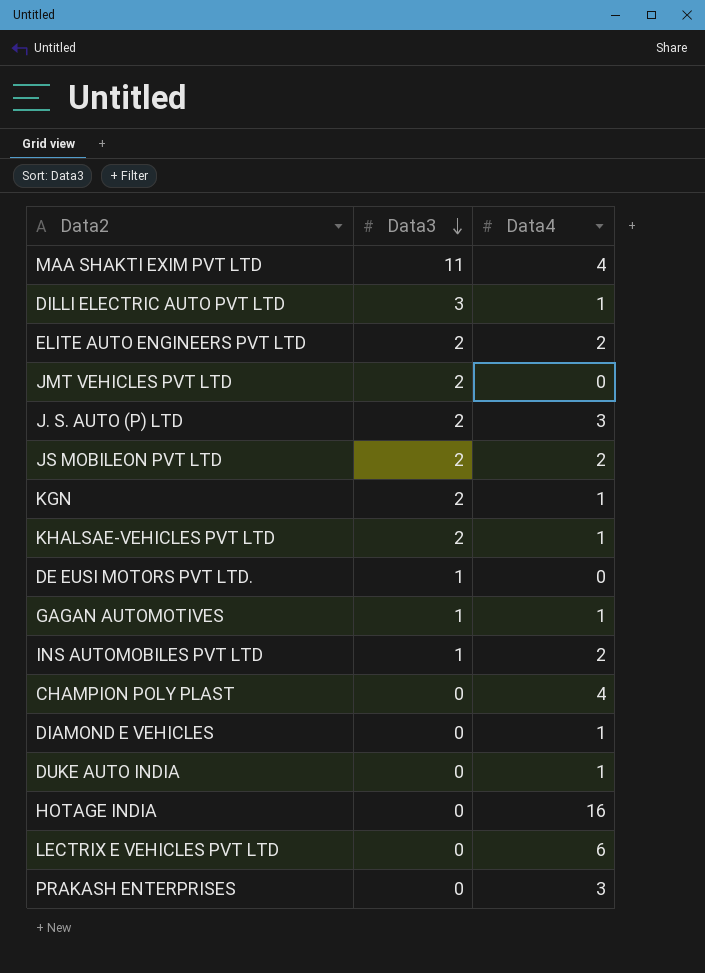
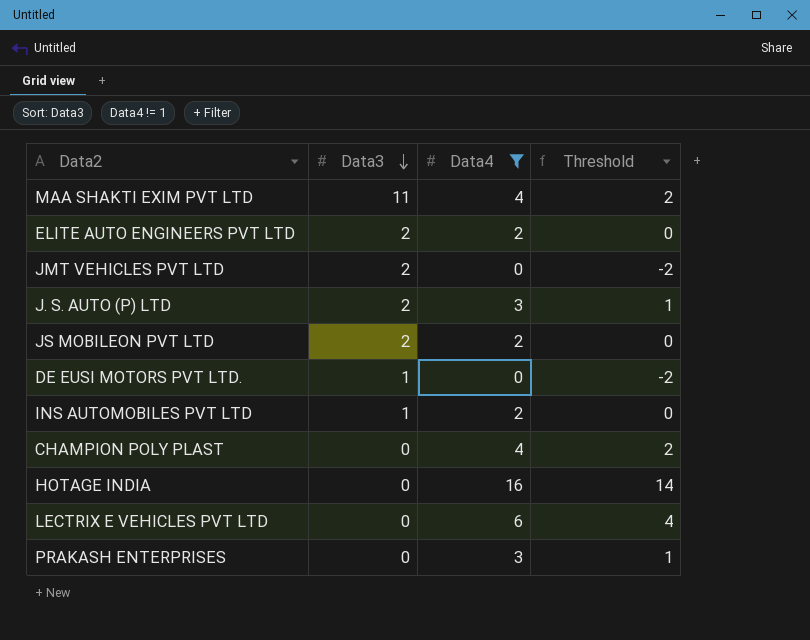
filter: none -> Data4 != 1
column Threshold | formula: none -> [Data4] - 2

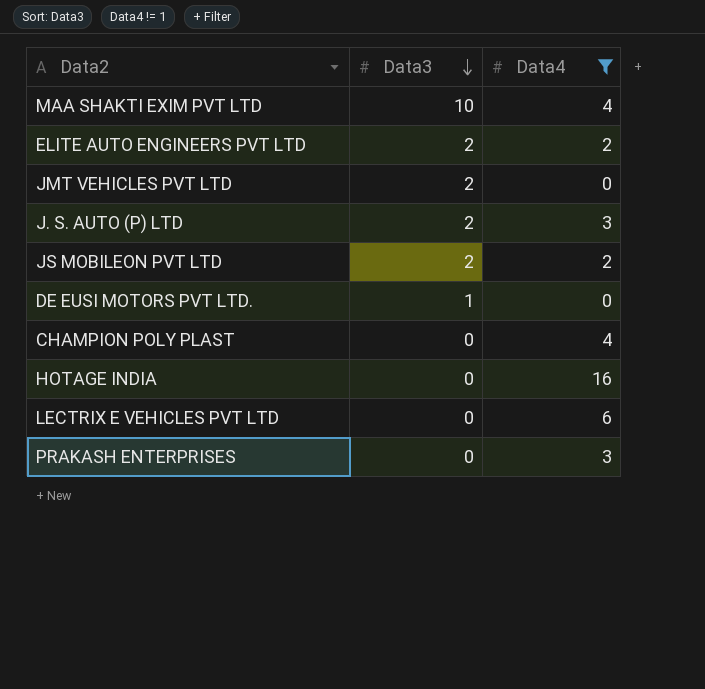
column Threshold | formula: [Data4] - 2 -> none
row INS AUTOMOBILES PVT LTD: 1 | 2 | 0 -> none
MAA SHAKTI EXIM PVT LTD | Data3: 11 -> 10

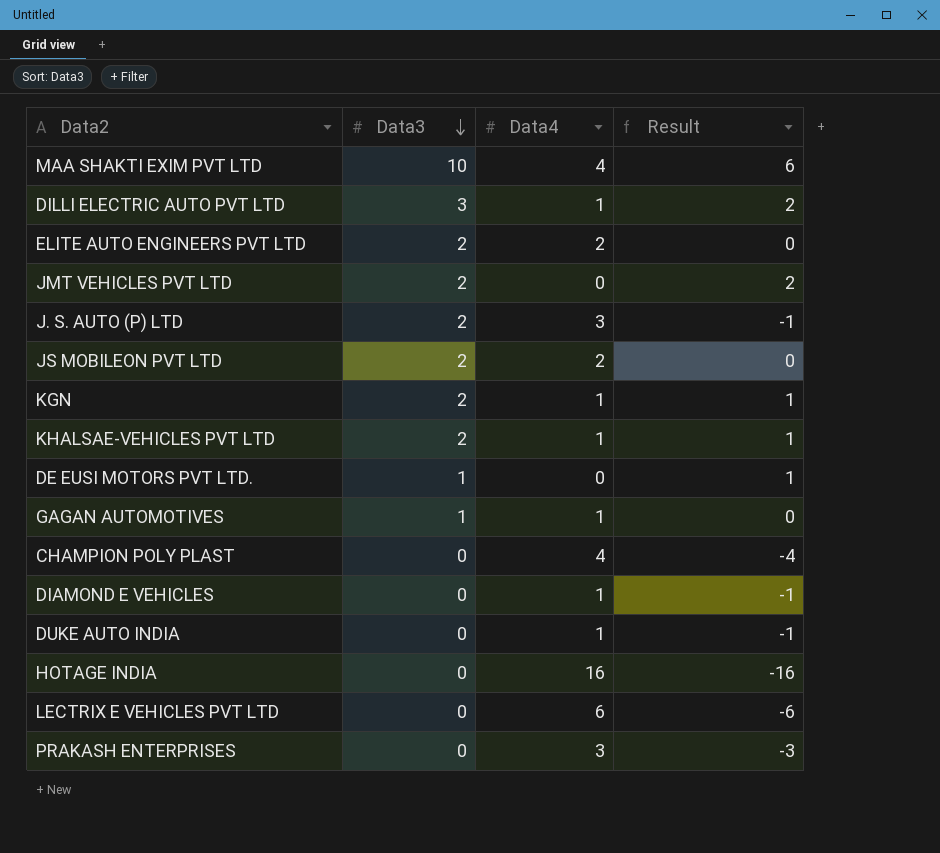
filter: Data4 != 1 -> none
column Result | formula: none -> [Data3] - [Data4]

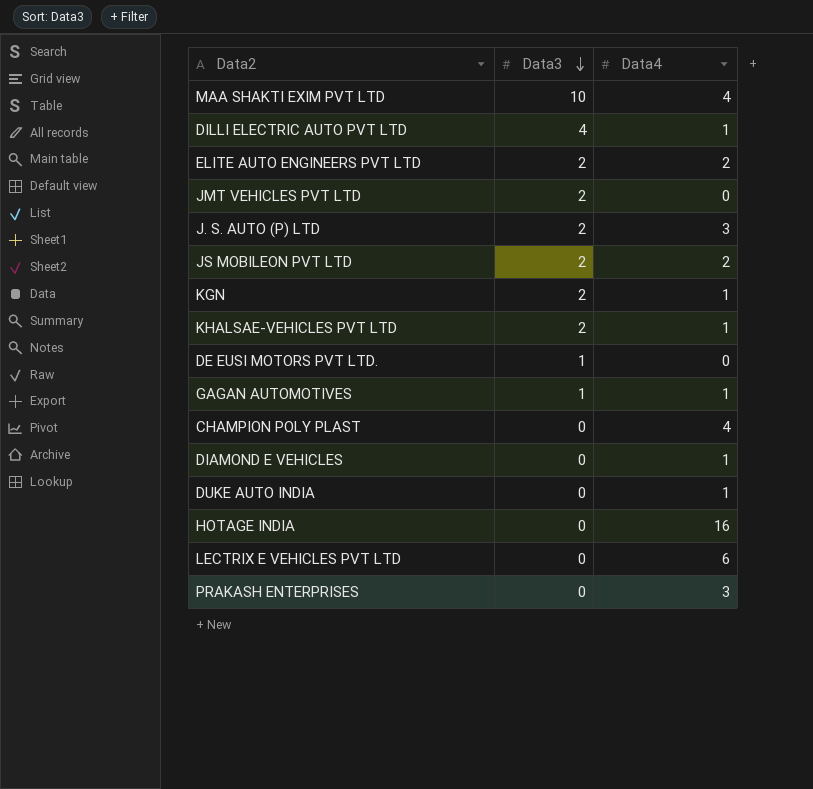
column Result | formula: [Data3] - [Data4] -> none
DILLI ELECTRIC AUTO PVT LTD | Data3: 3 -> 4

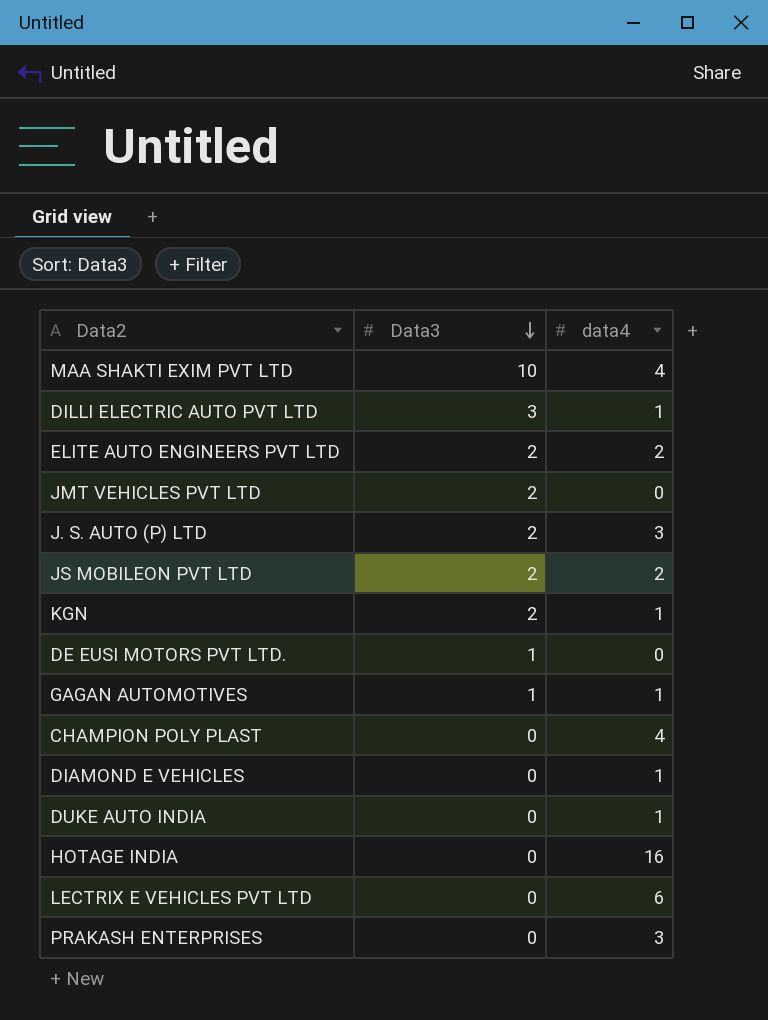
column name: Data4 -> data4
row KHALSAE-VEHICLES PVT LTD: 2 | 1 -> none
DILLI ELECTRIC AUTO PVT LTD | Data3: 4 -> 3

